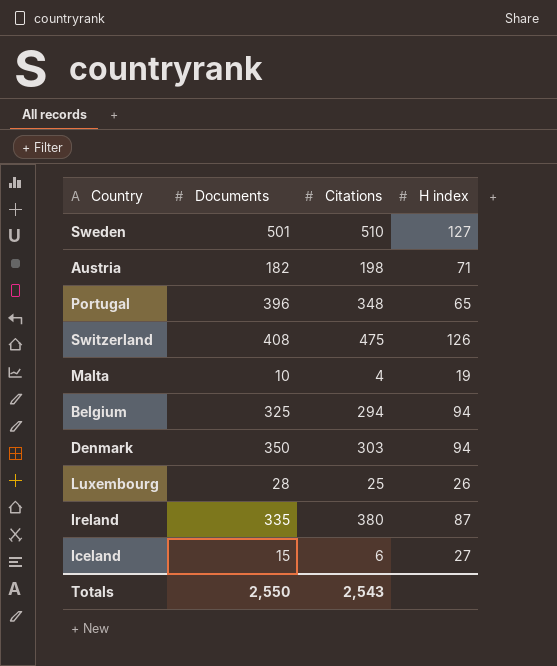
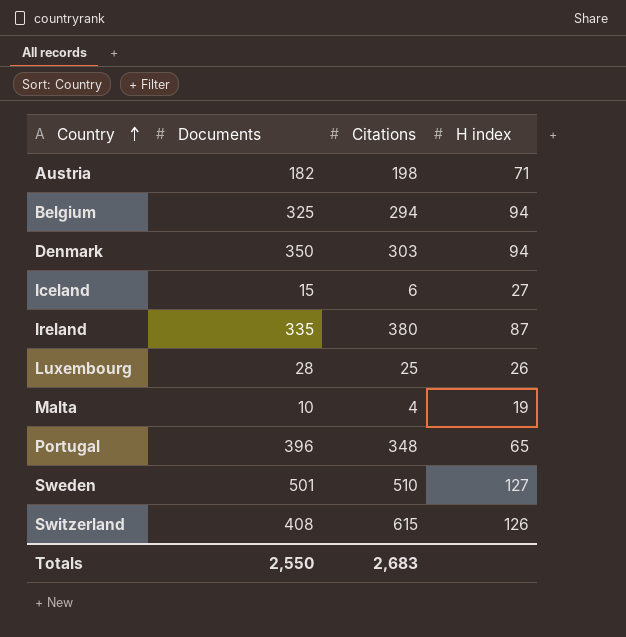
row order: none -> Country ascending
Switzerland | Citations: 475 -> 615
Totals | Citations: 2,543 -> 2,683

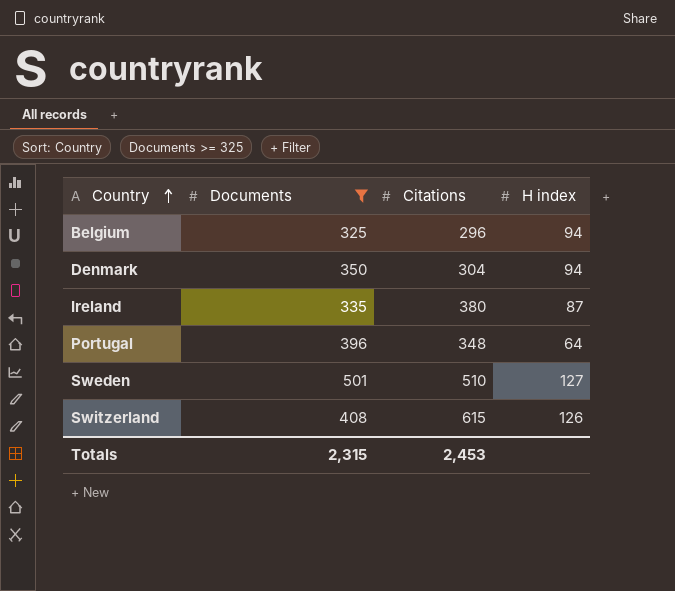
filter: none -> Documents >= 325
Belgium | Citations: 294 -> 296
Denmark | Citations: 303 -> 304
Portugal | H index: 65 -> 64
Totals | Documents: 2,550 -> 2,315
Totals | Citations: 2,683 -> 2,453

